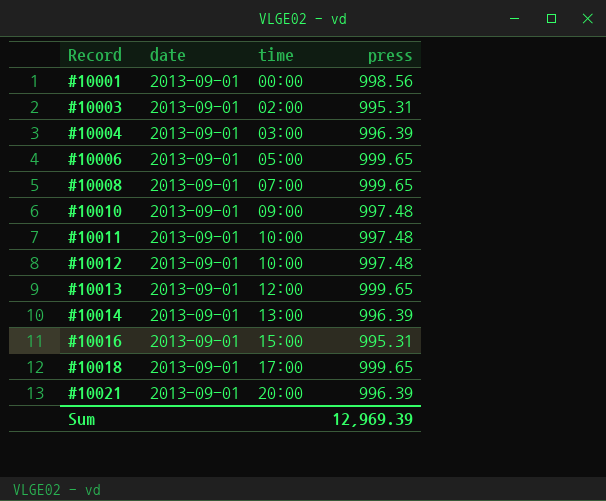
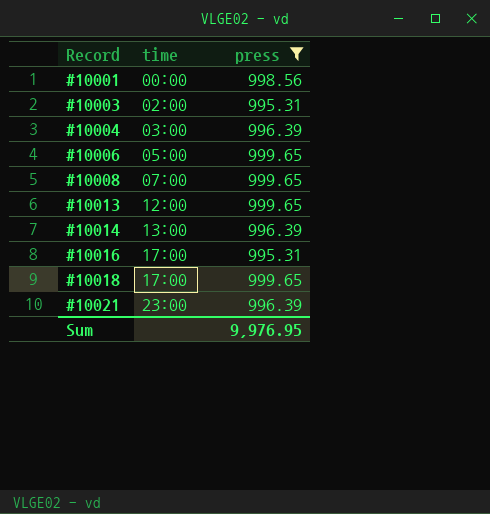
filter: none -> press != 997.48
column date | position: 2 -> none
#10016 | time: 15:00 -> 17:00
#10021 | time: 20:00 -> 23:00
Sum | press: 12,969.39 -> 9,976.95

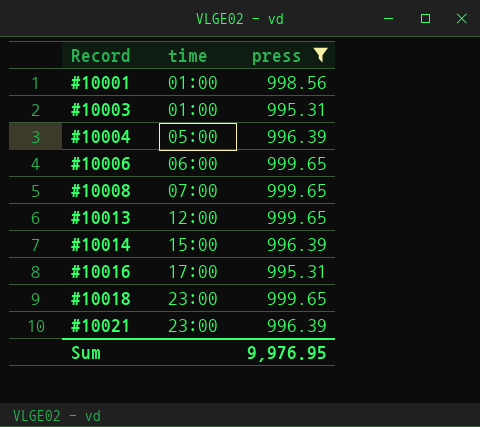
#10001 | time: 00:00 -> 01:00
#10003 | time: 02:00 -> 01:00
#10004 | time: 03:00 -> 05:00
#10006 | time: 05:00 -> 06:00
#10014 | time: 13:00 -> 15:00
#10018 | time: 17:00 -> 23:00

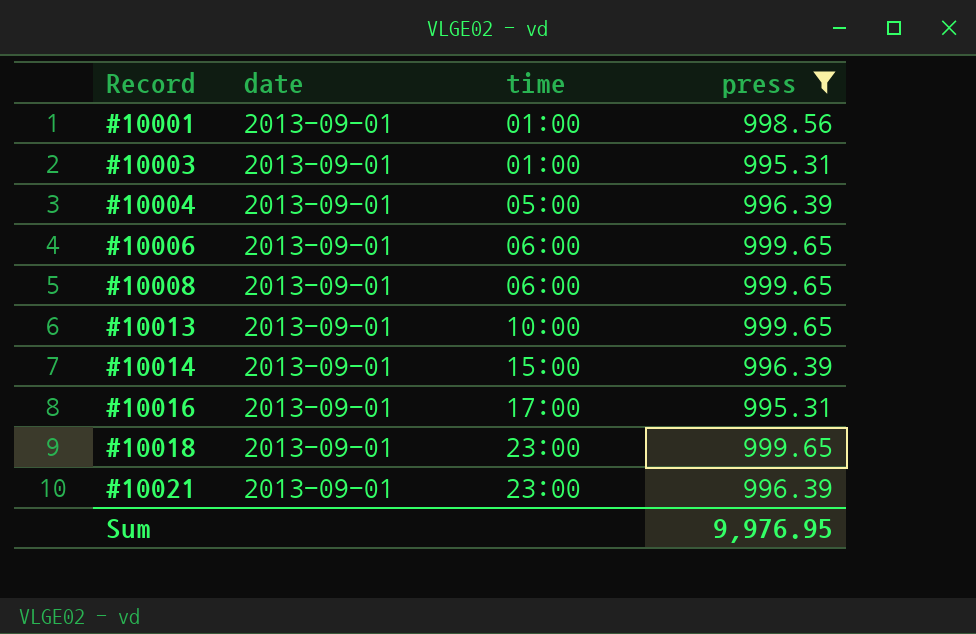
column date | position: none -> 2
#10008 | time: 07:00 -> 06:00
#10013 | time: 12:00 -> 10:00

